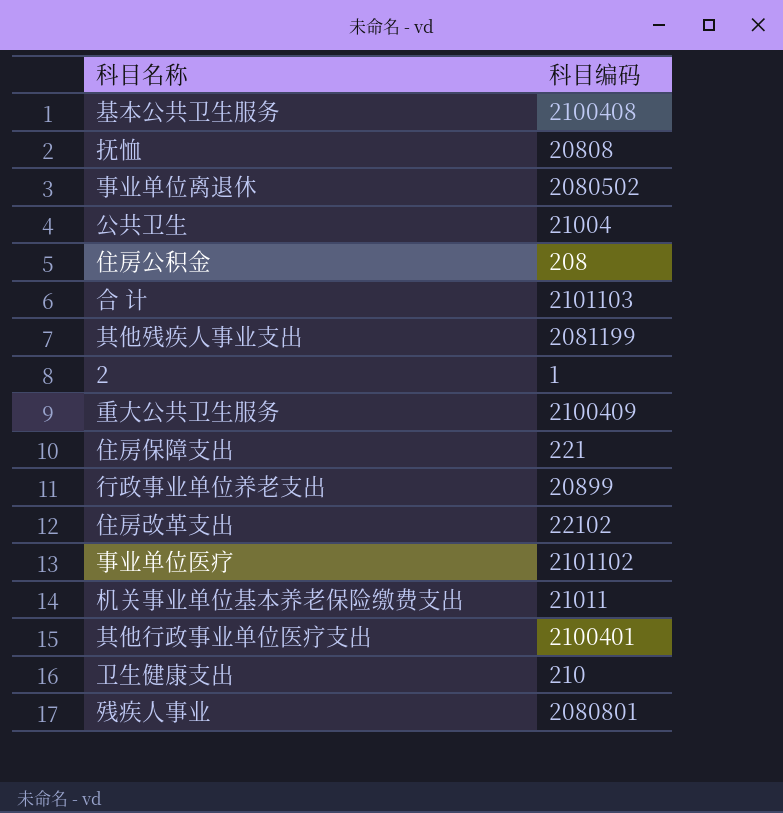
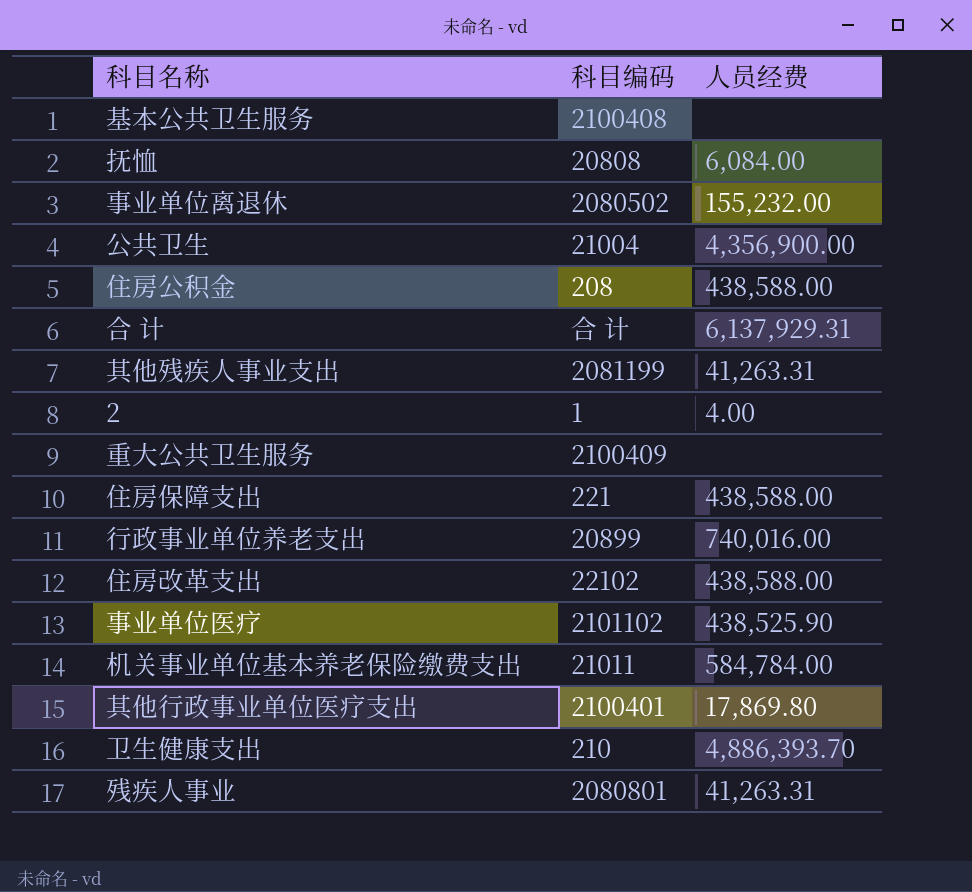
column 人员经费 | position: none -> 3
合 计 | 科目编码: 2101103 -> 合 计

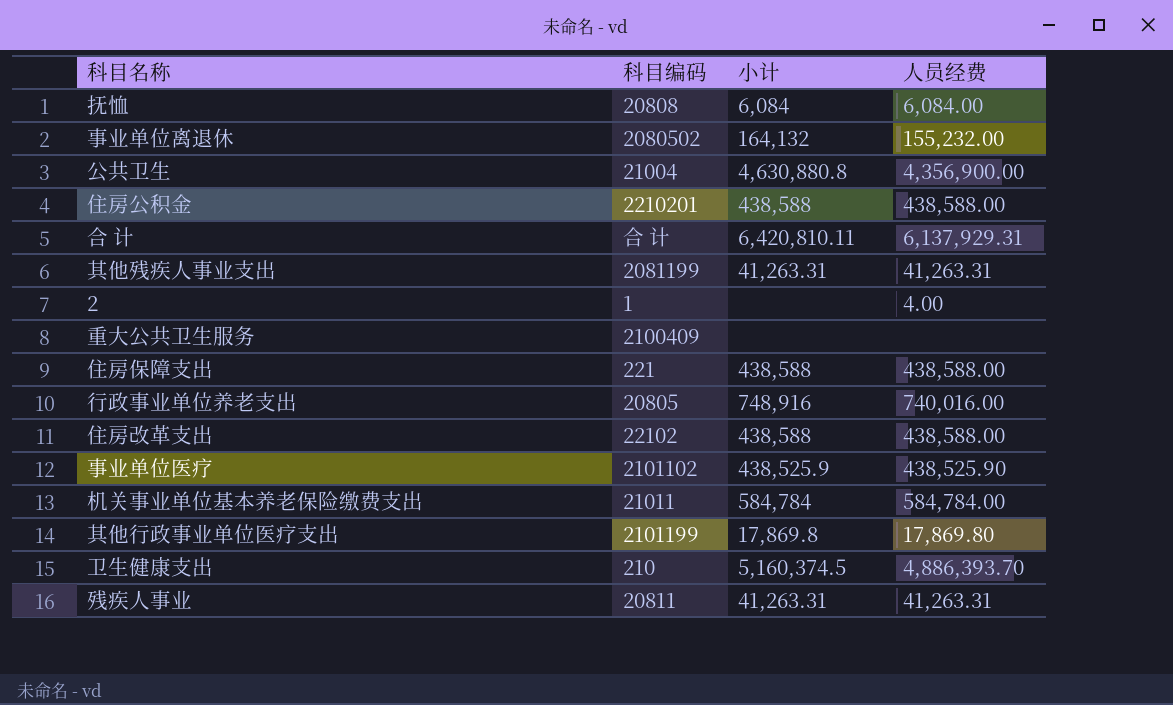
column 小计 | position: none -> 3
row 基本公共卫生服务: 2100408 | none -> none
住房公积金 | 科目编码: 208 -> 2210201
行政事业单位养老支出 | 科目编码: 20899 -> 20805
其他行政事业单位医疗支出 | 科目编码: 2100401 -> 2101199
残疾人事业 | 科目编码: 2080801 -> 20811

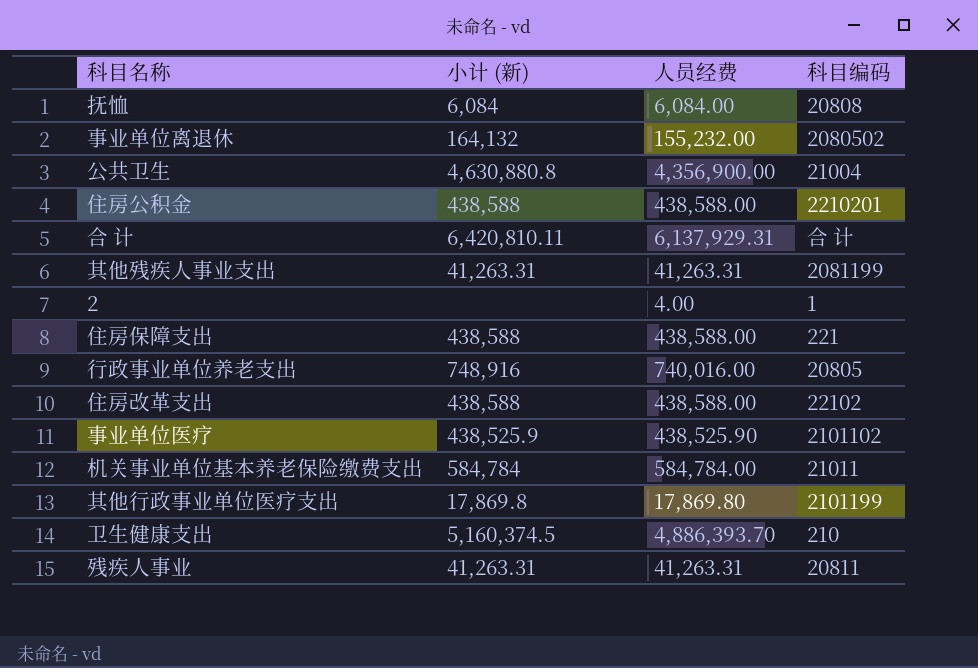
column name: 小计 -> 小计 (新)
column 科目编码 | position: 2 -> 4
row 重大公共卫生服务: 2100409 | none | none -> none

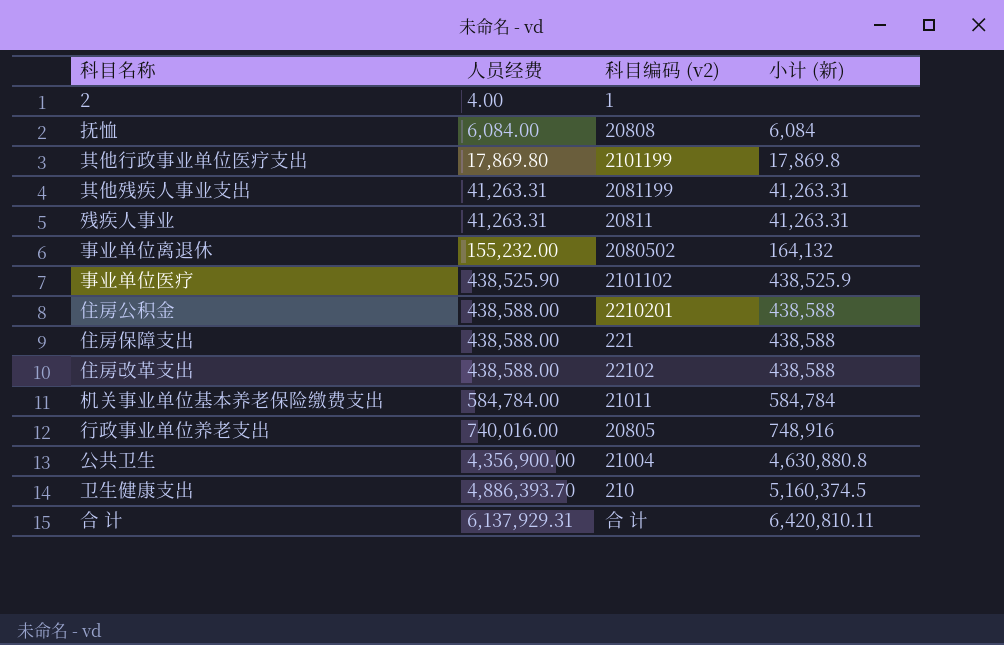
row order: none -> 人员经费 ascending
column name: 科目编码 -> 科目编码 (v2)
column 小计 (新) | position: 2 -> 4

